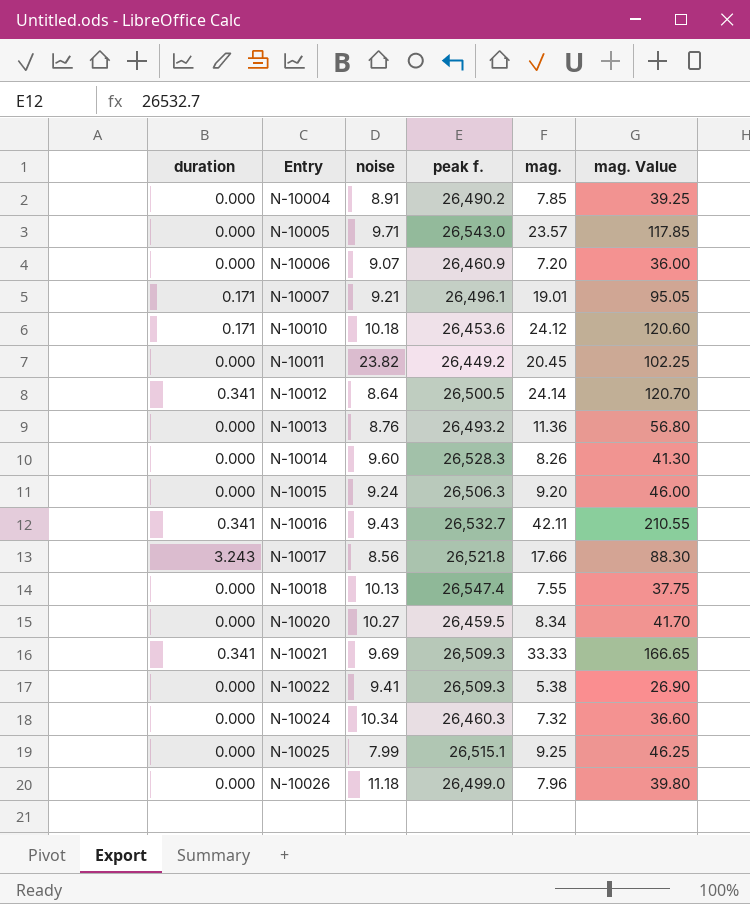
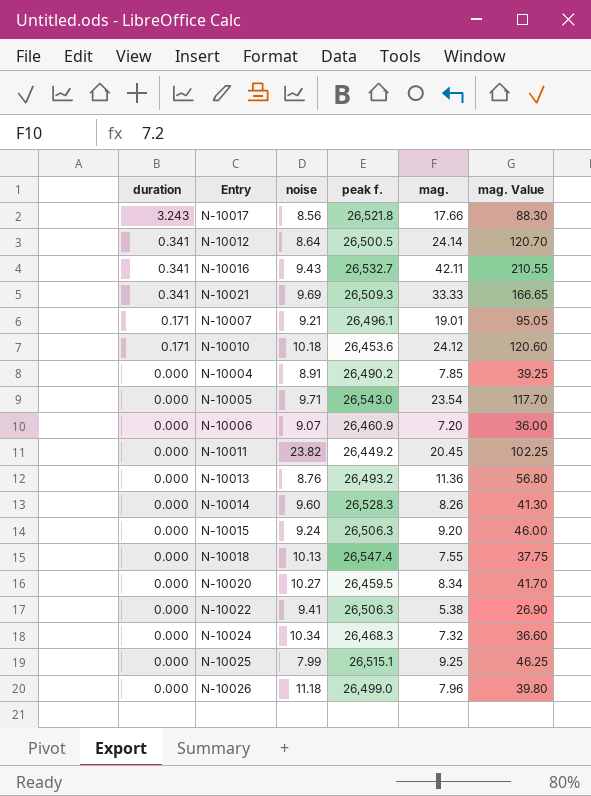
row order: Entry ascending -> duration descending
N-10005 | mag.: 23.57 -> 23.54
N-10005 | mag. Value: 117.85 -> 117.70
N-10022 | peak f.: 26,509.3 -> 26,506.3
N-10024 | peak f.: 26,460.3 -> 26,468.3

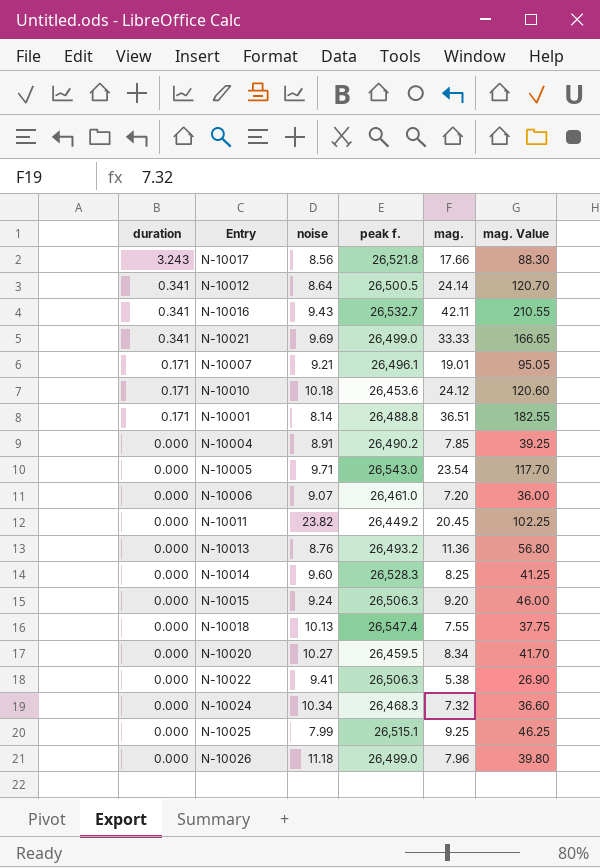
N-10021 | peak f.: 26,509.3 -> 26,499.0
row N-10001: none -> 0.171 | 8.14 | 26,488.8 | 36.51 | 182.55
N-10006 | peak f.: 26,460.9 -> 26,461.0
N-10014 | mag.: 8.26 -> 8.25
N-10014 | mag. Value: 41.30 -> 41.25

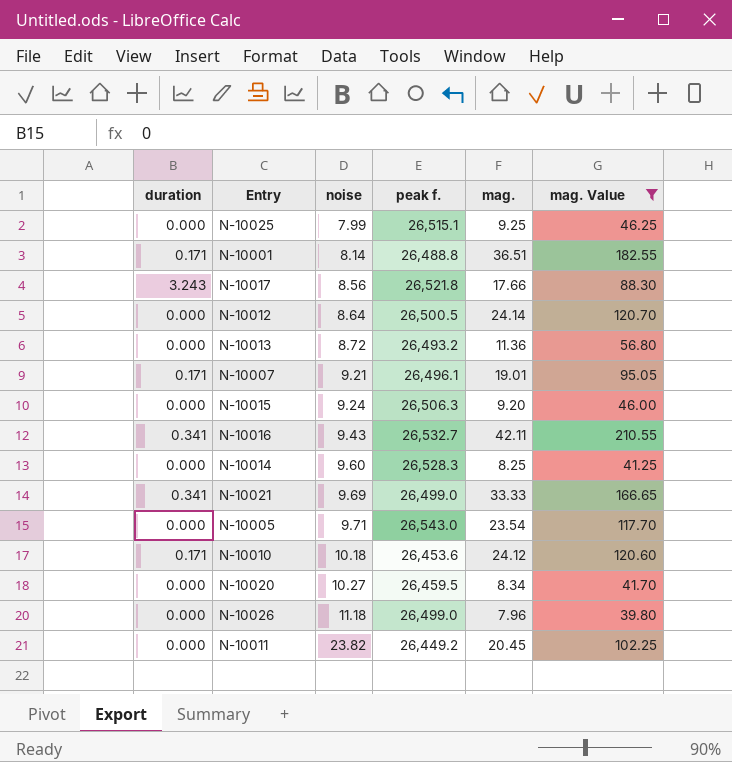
filter: none -> mag. Value >= 39.80
row order: duration descending -> noise ascending
N-10012 | duration: 0.341 -> 0.000
N-10013 | noise: 8.76 -> 8.72

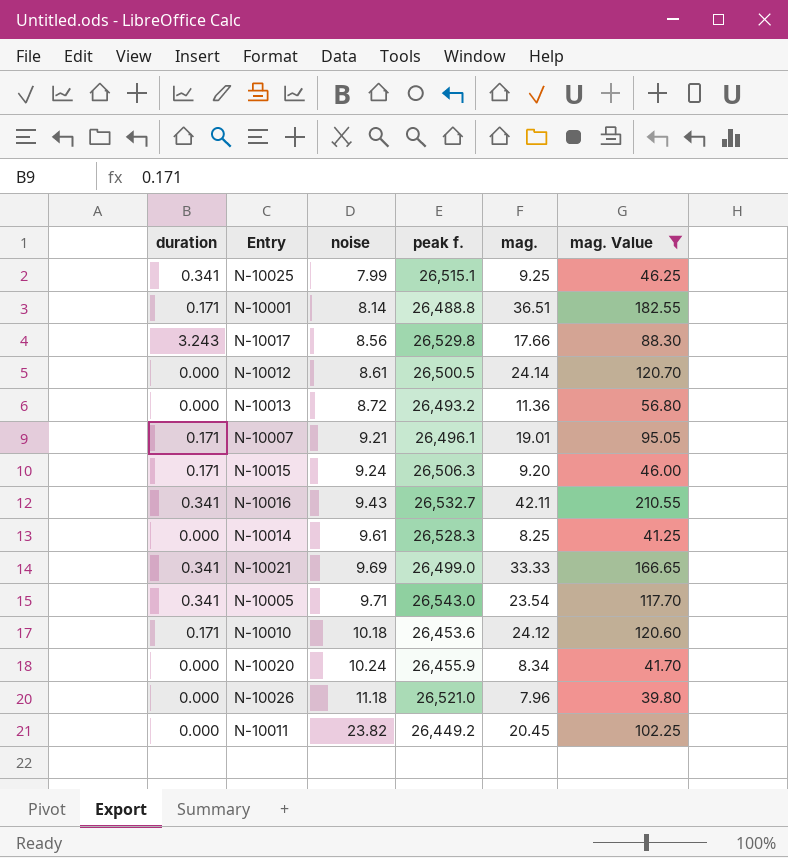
N-10025 | duration: 0.000 -> 0.341
N-10017 | peak f.: 26,521.8 -> 26,529.8
N-10012 | noise: 8.64 -> 8.61
N-10015 | duration: 0.000 -> 0.171
N-10014 | noise: 9.60 -> 9.61
N-10005 | duration: 0.000 -> 0.341
N-10020 | noise: 10.27 -> 10.24
N-10020 | peak f.: 26,459.5 -> 26,455.9
N-10026 | peak f.: 26,499.0 -> 26,521.0

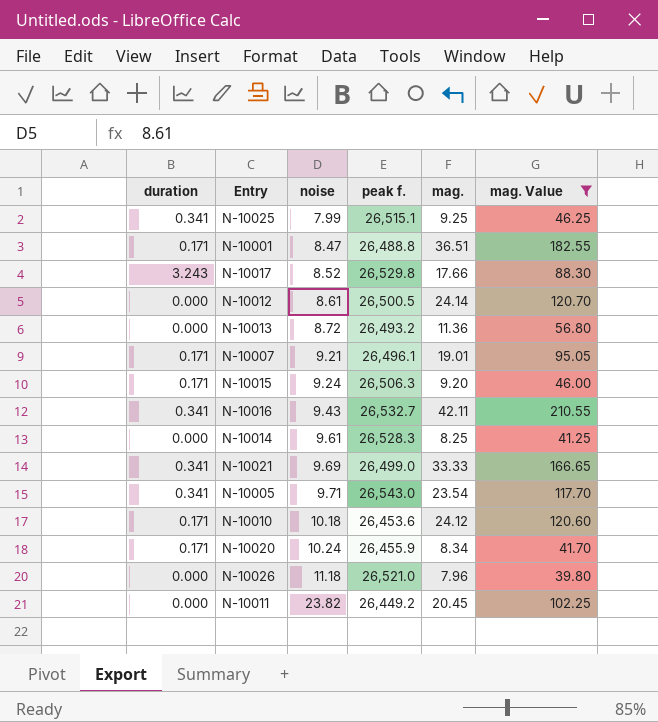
N-10001 | noise: 8.14 -> 8.47
N-10017 | noise: 8.56 -> 8.52
N-10020 | duration: 0.000 -> 0.171

